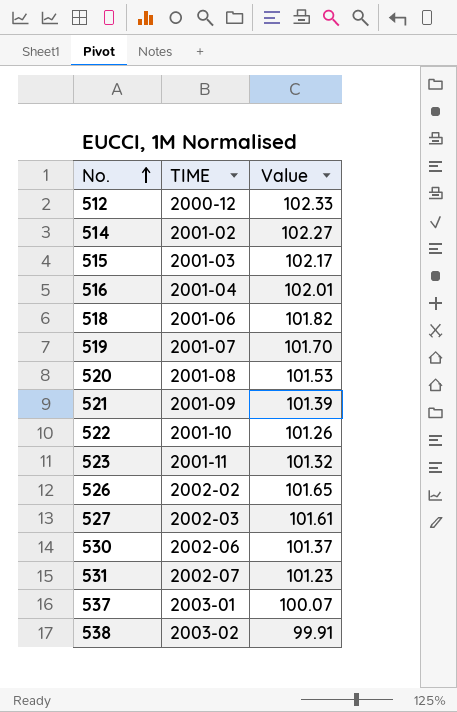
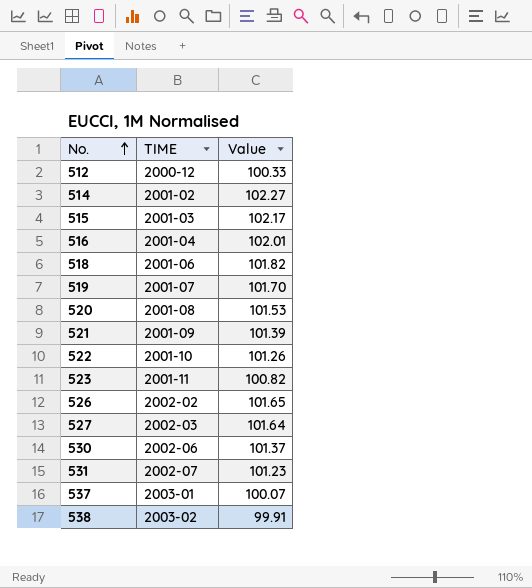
512 | Value: 102.33 -> 100.33
523 | Value: 101.32 -> 100.82
527 | Value: 101.61 -> 101.64

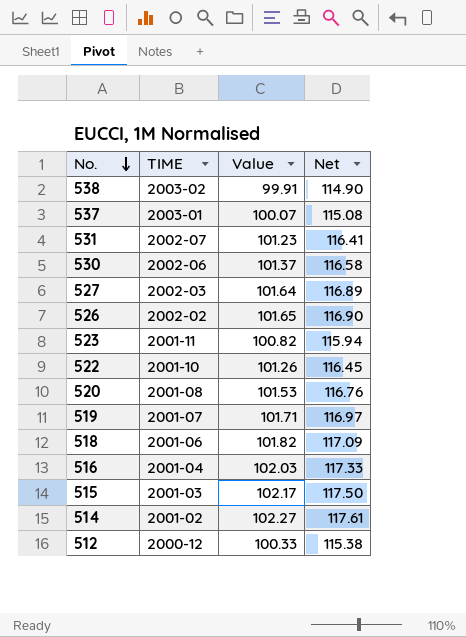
row order: No. ascending -> No. descending
column Net | formula: none -> [Value] * 1.15
row 521: 2001-09 | 101.39 -> none
519 | Value: 101.70 -> 101.71
516 | Value: 102.01 -> 102.03

